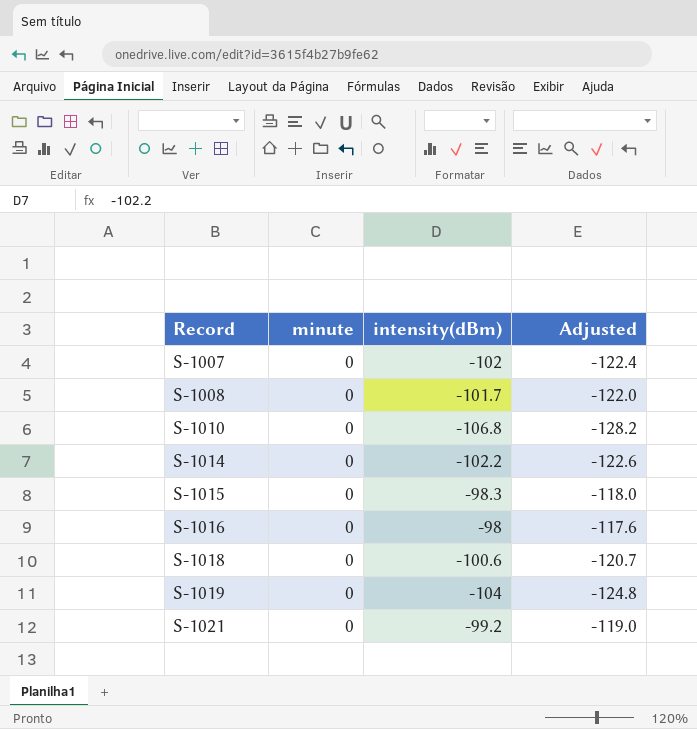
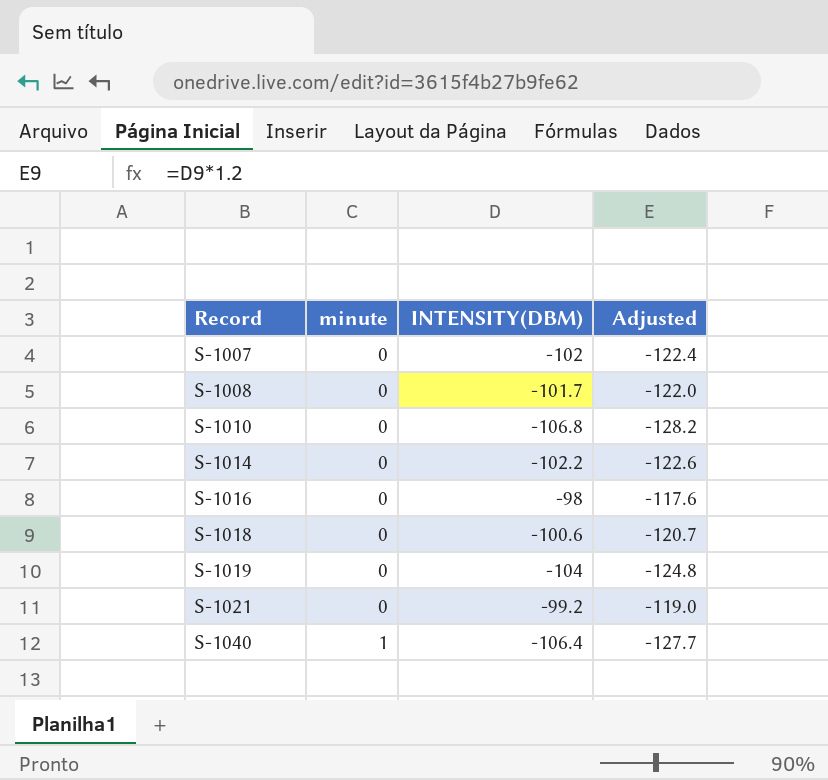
column name: intensity(dBm) -> INTENSITY(DBM)
row S-1015: 0 | -98.3 | -118.0 -> none
row S-1040: none -> 1 | -106.4 | -127.7

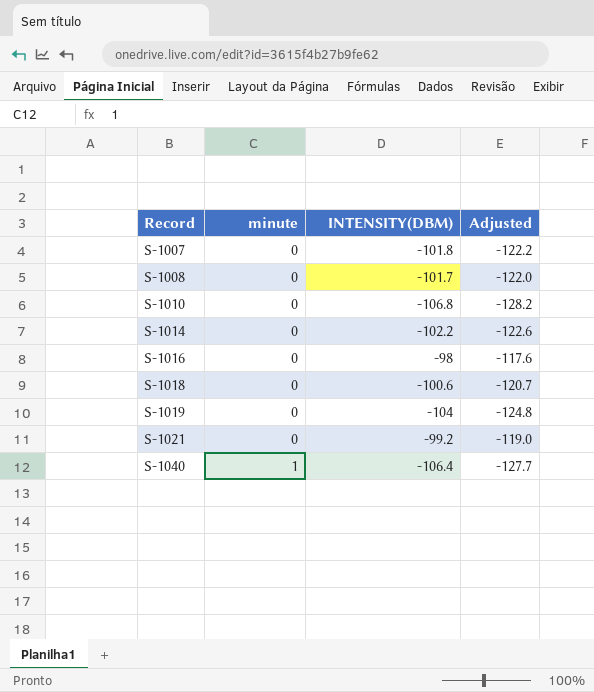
S-1007 | INTENSITY(DBM): -102 -> -101.8
S-1007 | Adjusted: -122.4 -> -122.2

